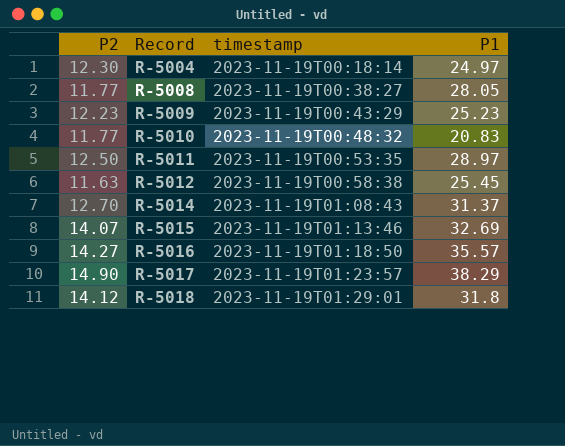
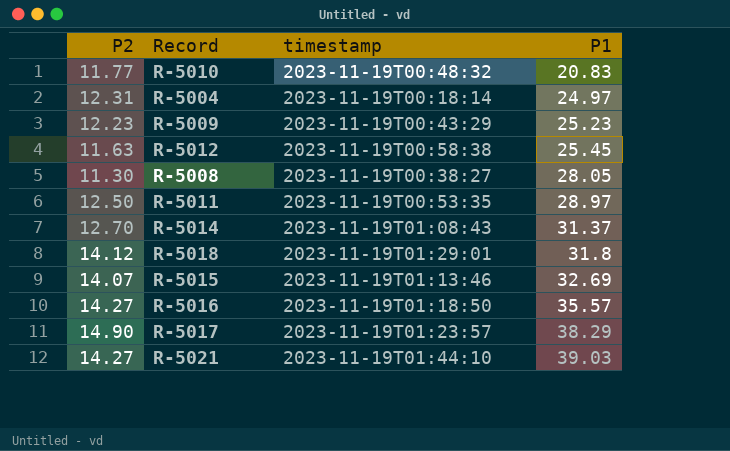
row order: Record ascending -> P1 ascending
R-5004 | P2: 12.30 -> 12.31
R-5008 | P2: 11.77 -> 11.30
row R-5021: none -> 14.27 | 2023-11-19T01:44:10 | 39.03

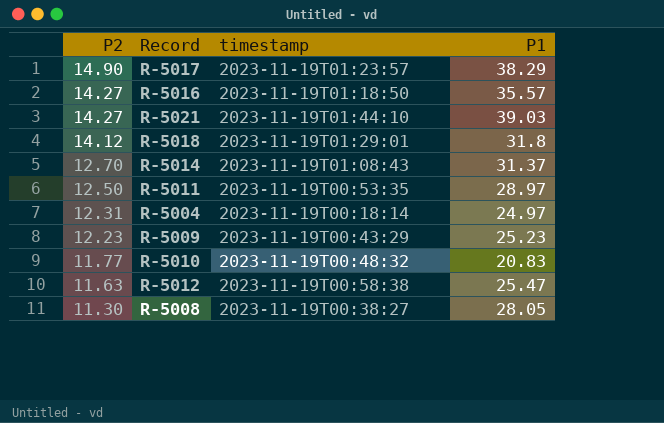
row order: P1 ascending -> P2 descending
row R-5015: 14.07 | 2023-11-19T01:13:46 | 32.69 -> none
R-5012 | P1: 25.45 -> 25.47

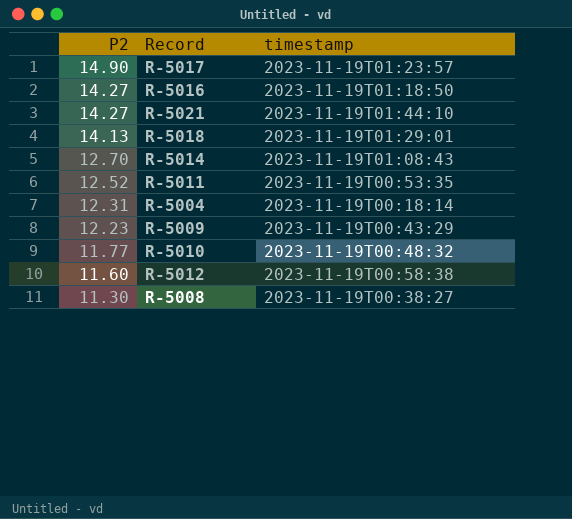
column P1 | position: 4 -> none
R-5018 | P2: 14.12 -> 14.13
R-5011 | P2: 12.50 -> 12.52
R-5012 | P2: 11.63 -> 11.60

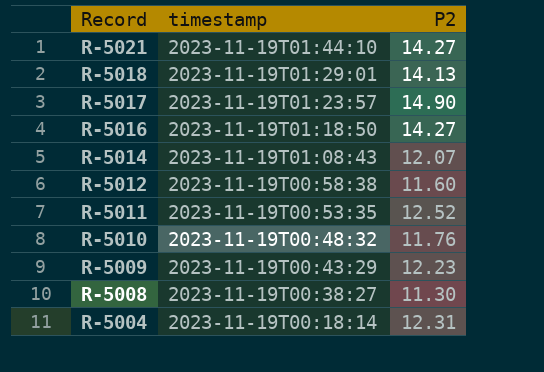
row order: P2 descending -> Record descending
column P2 | position: 1 -> 3
R-5014 | P2: 12.70 -> 12.07
R-5010 | P2: 11.77 -> 11.76

